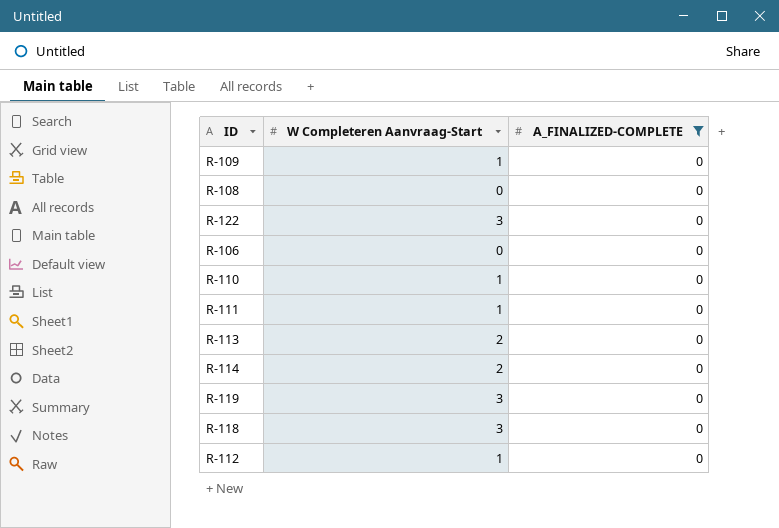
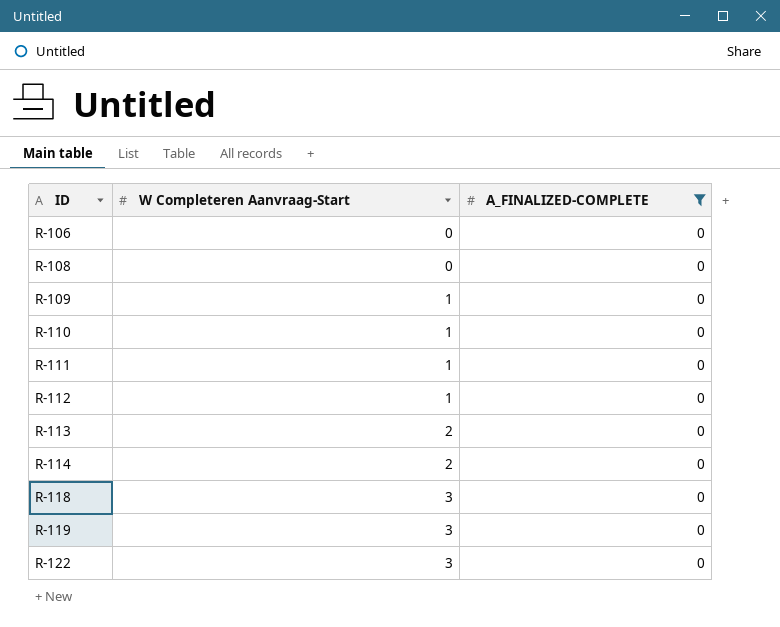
row order: none -> ID ascending

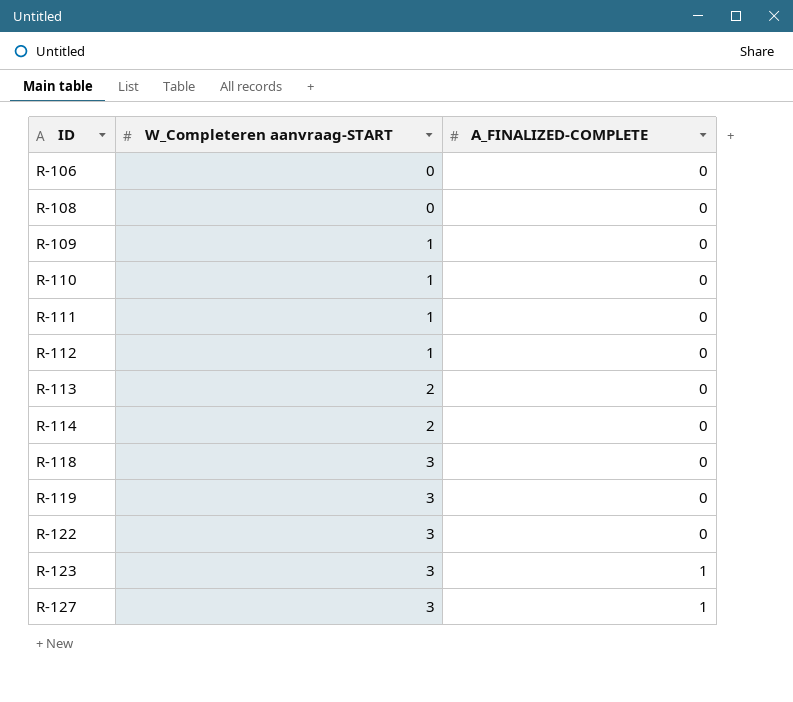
filter: A_FINALIZED-COMPLETE = 0 -> none
column name: W Completeren Aanvraag-Start -> W_Completeren aanvraag-START

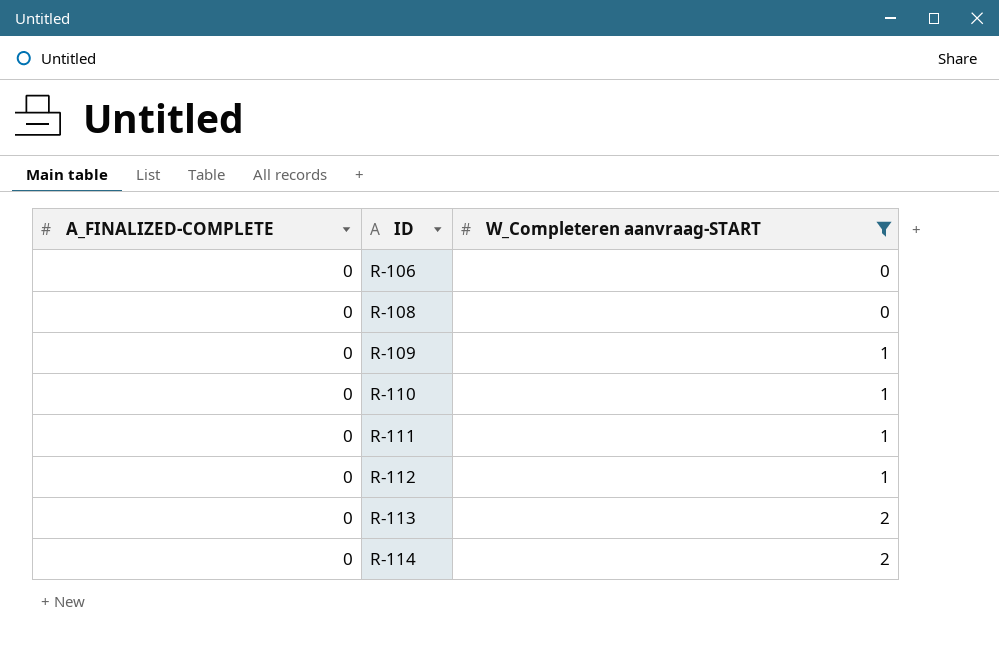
filter: none -> W_Completeren aanvraag-START != 3
column A_FINALIZED-COMPLETE | position: 3 -> 1

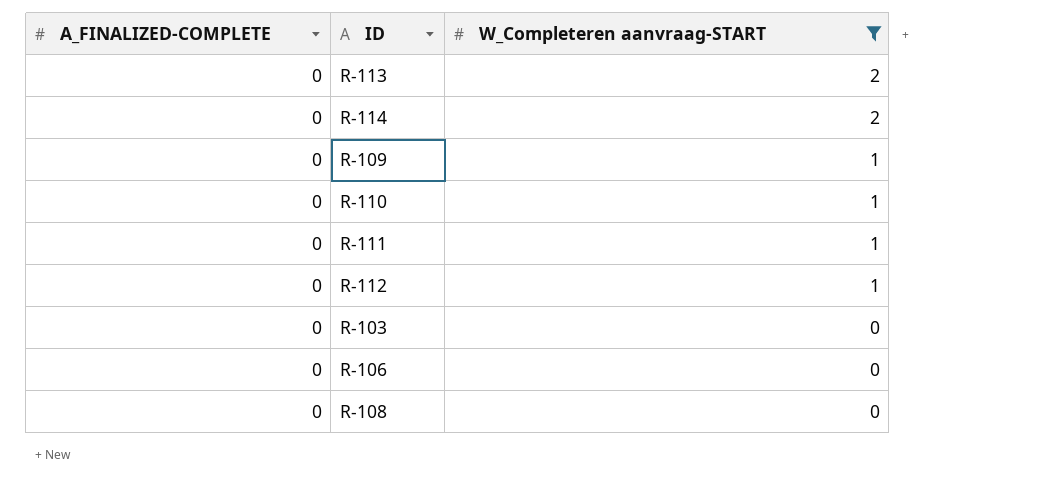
row order: ID ascending -> W_Completeren aanvraag-START descending
row R-103: none -> 0 | 0

